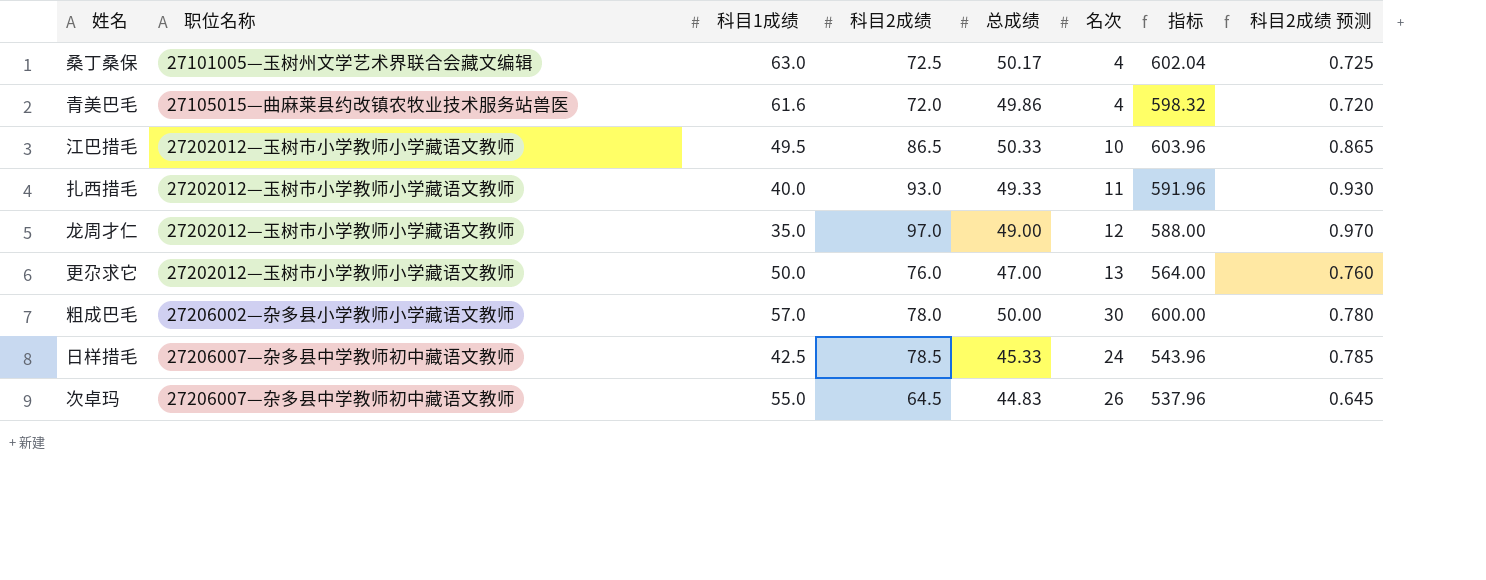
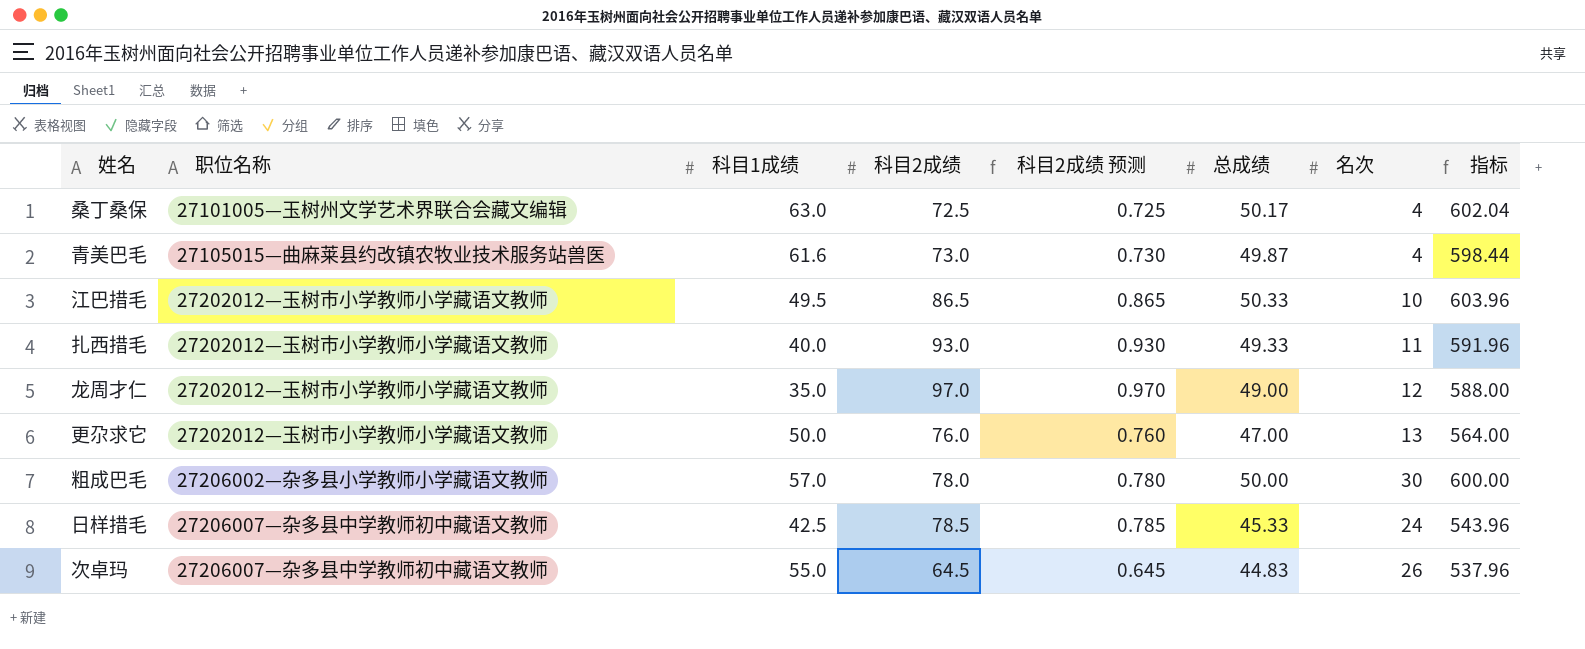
column 科目2成绩 预测 | position: 8 -> 5
青美巴毛 | 科目2成绩: 72.0 -> 73.0
青美巴毛 | 科目2成绩 预测: 0.720 -> 0.730
青美巴毛 | 总成绩: 49.86 -> 49.87
青美巴毛 | 指标: 598.32 -> 598.44

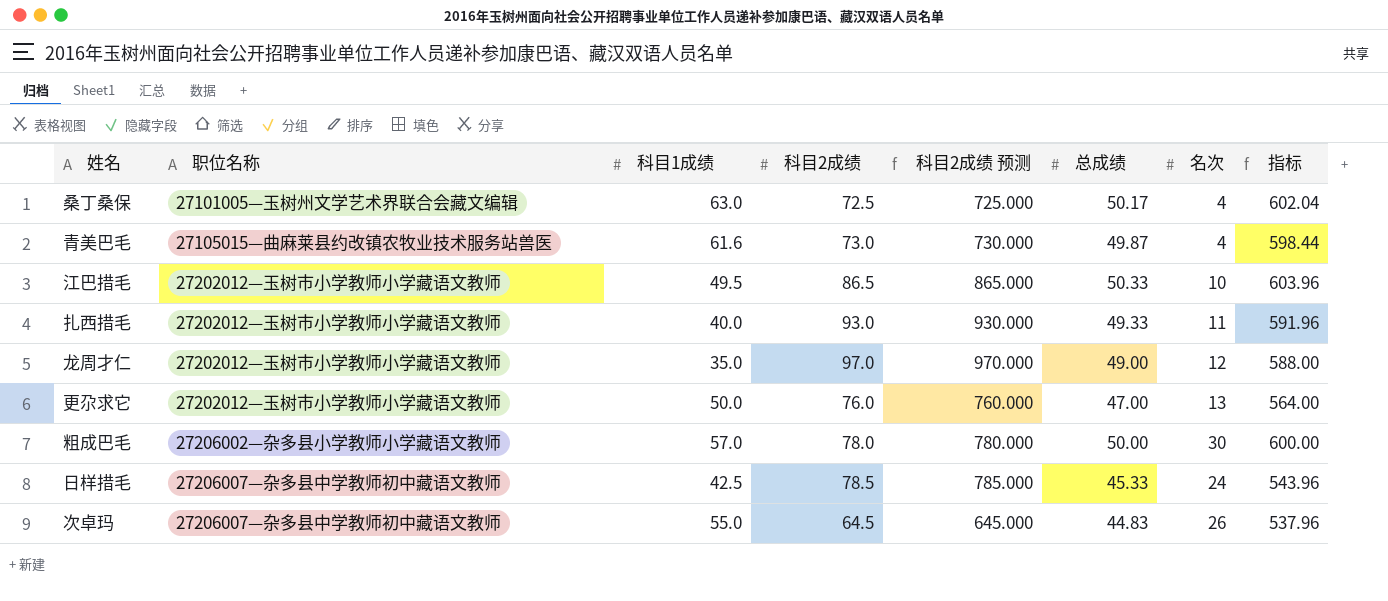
column 科目2成绩 预测 | formula: [科目2成绩] * 0.01 -> [科目2成绩] * 10

